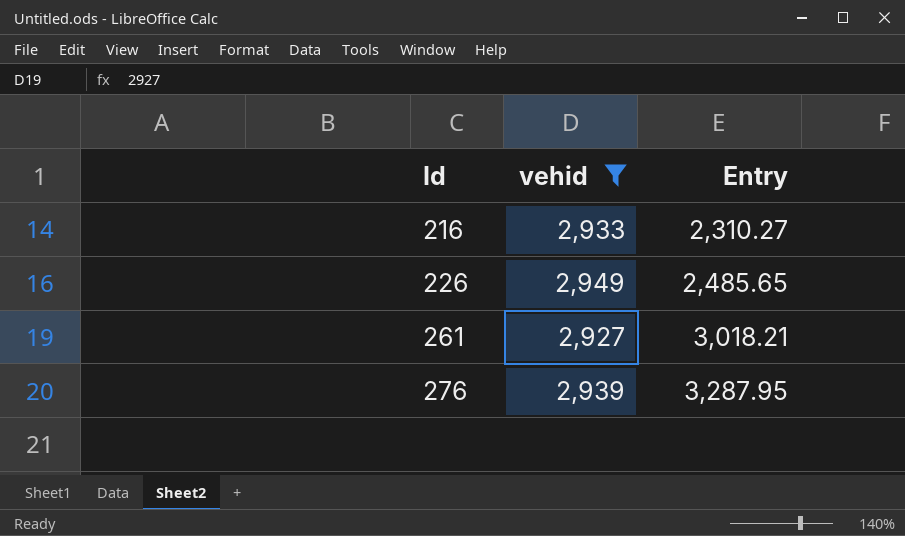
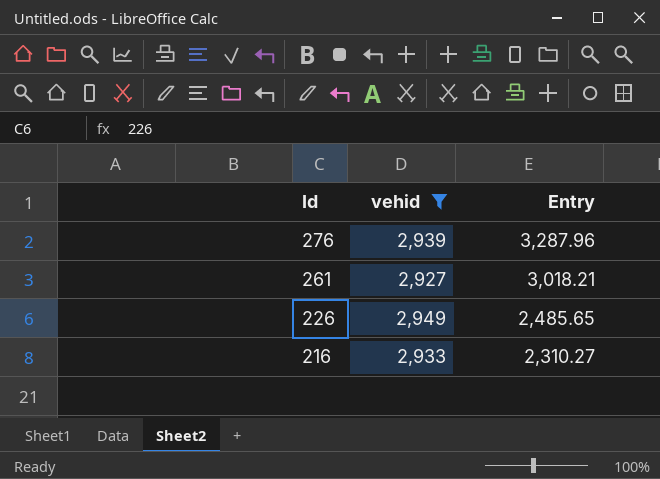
row order: Id ascending -> Id descending
276 | Entry: 3,287.95 -> 3,287.96

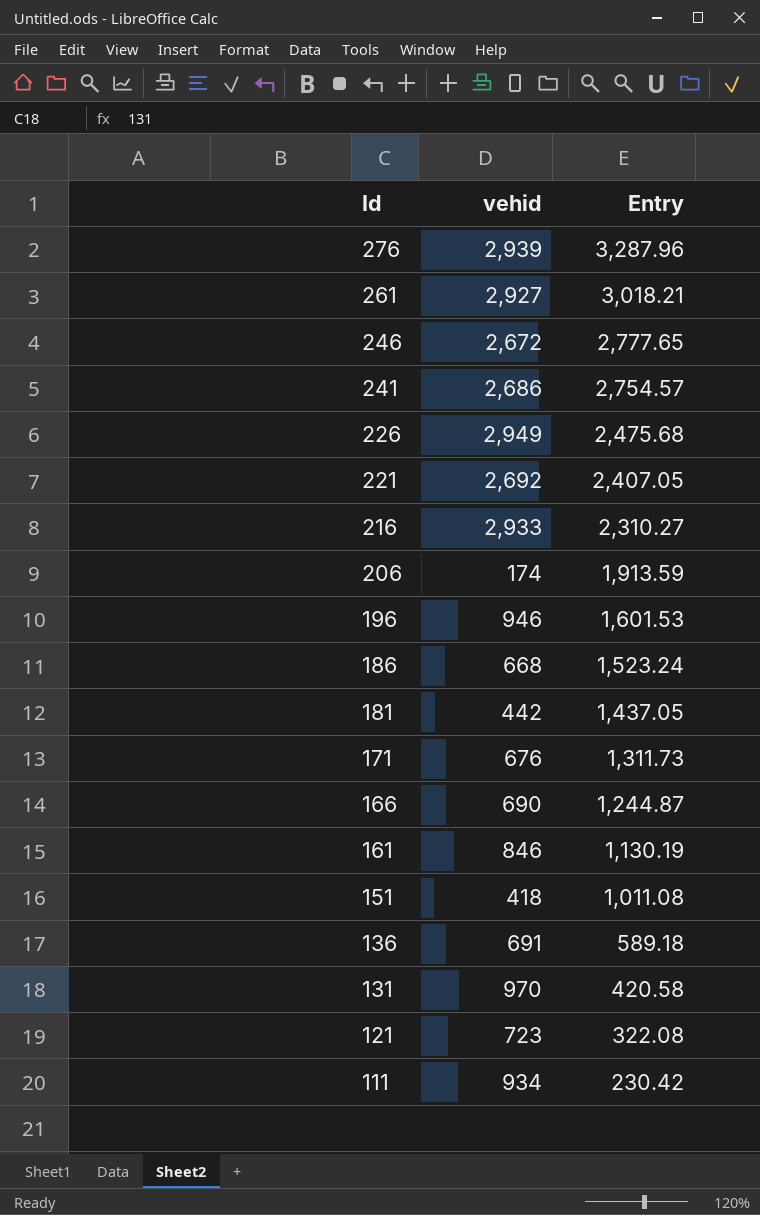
filter: vehid >= 2,927 -> none
226 | Entry: 2,485.65 -> 2,475.68

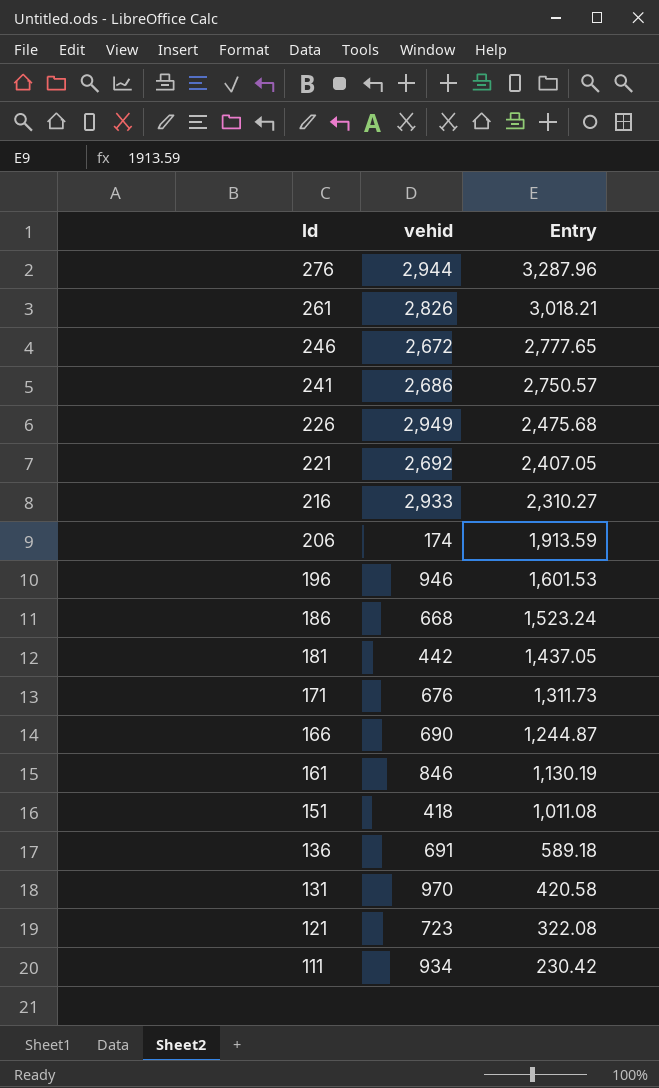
276 | vehid: 2,939 -> 2,944
261 | vehid: 2,927 -> 2,826
241 | Entry: 2,754.57 -> 2,750.57

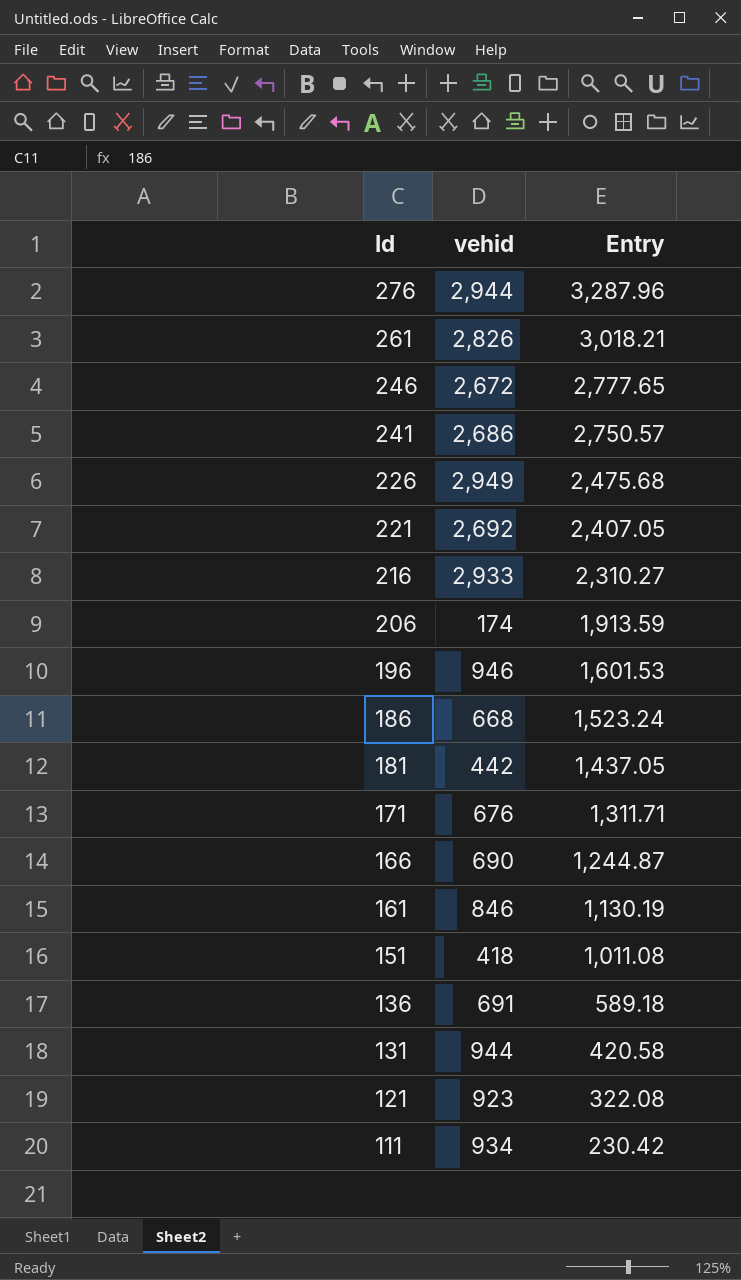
171 | Entry: 1,311.73 -> 1,311.71
131 | vehid: 970 -> 944
121 | vehid: 723 -> 923

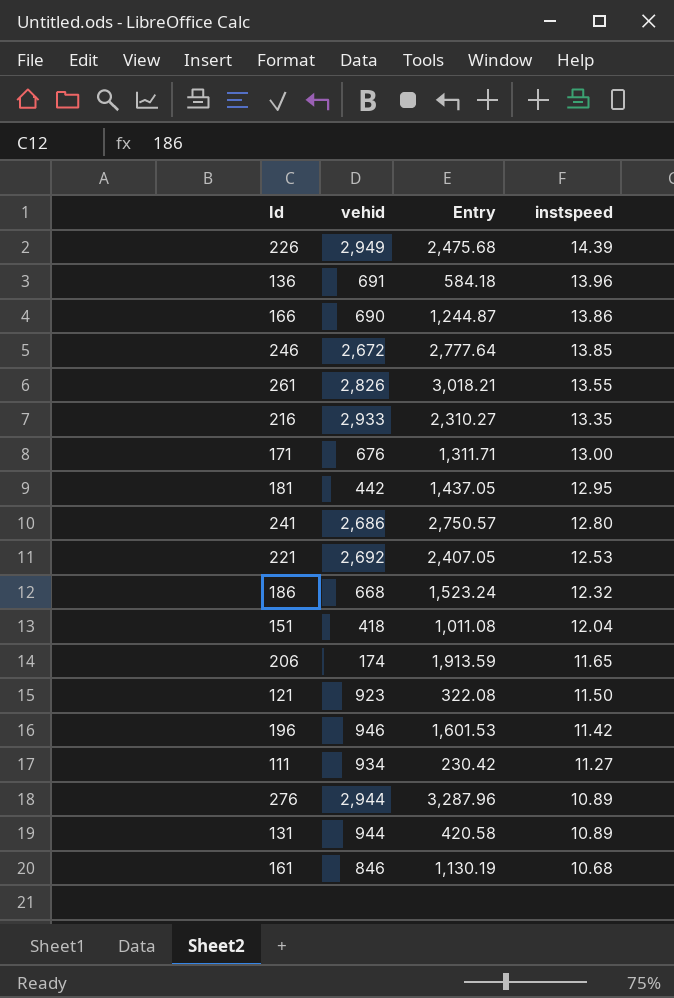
row order: Id descending -> instspeed descending
column instspeed | position: none -> 4
136 | Entry: 589.18 -> 584.18
246 | Entry: 2,777.65 -> 2,777.64

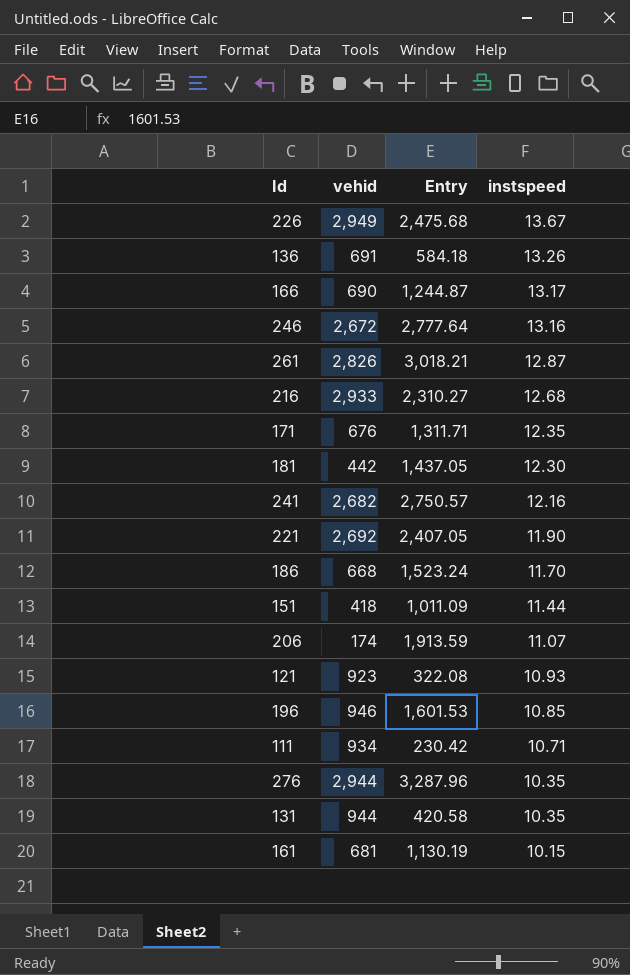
226 | instspeed: 14.39 -> 13.67
136 | instspeed: 13.96 -> 13.26
166 | instspeed: 13.86 -> 13.17
246 | instspeed: 13.85 -> 13.16
261 | instspeed: 13.55 -> 12.87
216 | instspeed: 13.35 -> 12.68
171 | instspeed: 13.00 -> 12.35
181 | instspeed: 12.95 -> 12.30
241 | vehid: 2,686 -> 2,682
241 | instspeed: 12.80 -> 12.16
221 | instspeed: 12.53 -> 11.90
186 | instspeed: 12.32 -> 11.70
151 | Entry: 1,011.08 -> 1,011.09
151 | instspeed: 12.04 -> 11.44
206 | instspeed: 11.65 -> 11.07
121 | instspeed: 11.50 -> 10.93
196 | instspeed: 11.42 -> 10.85
111 | instspeed: 11.27 -> 10.71
276 | instspeed: 10.89 -> 10.35
131 | instspeed: 10.89 -> 10.35
161 | vehid: 846 -> 681
161 | instspeed: 10.68 -> 10.15

